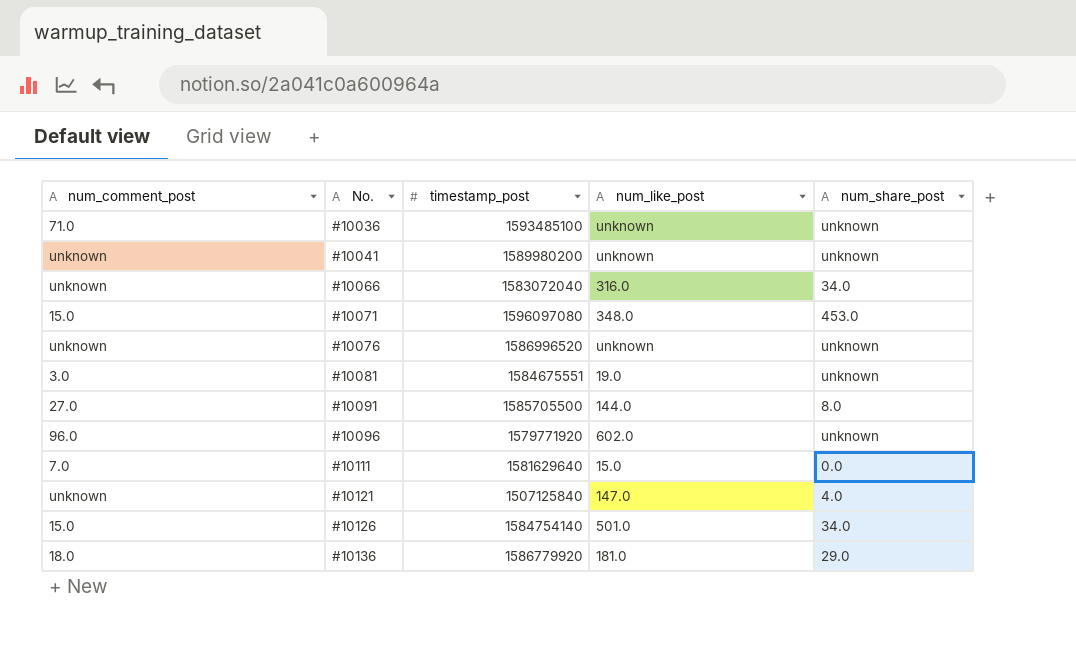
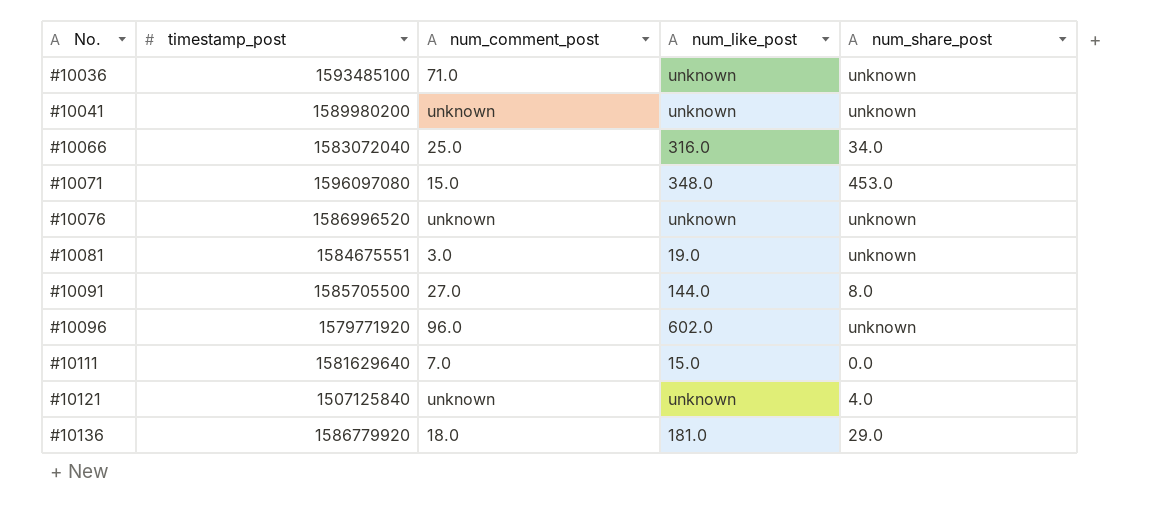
column num_comment_post | position: 1 -> 3
row #10126: 15.0 | 1584754140 | 501.0 | 34.0 -> none
#10066 | num_comment_post: unknown -> 25.0
#10121 | num_like_post: 147.0 -> unknown

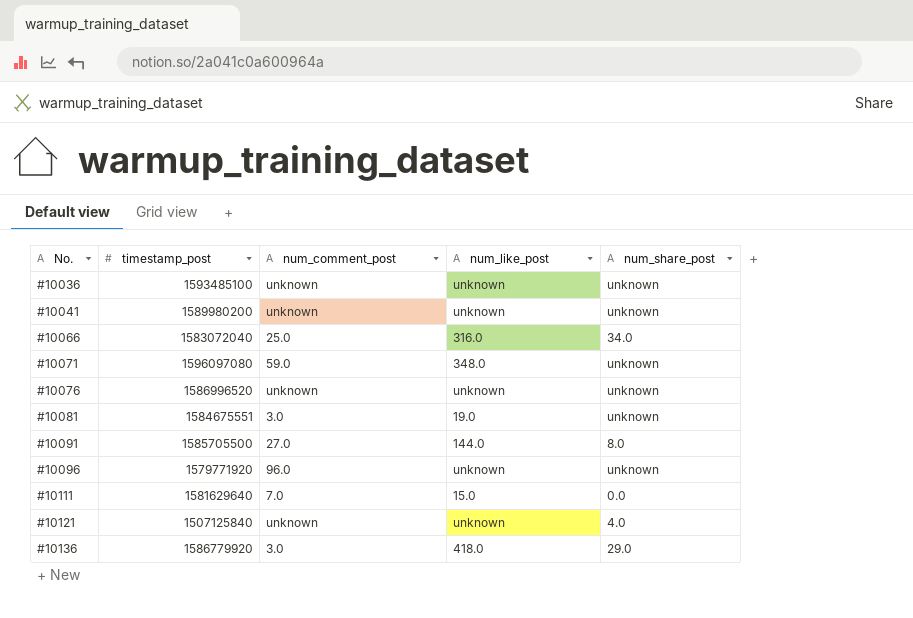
#10036 | num_comment_post: 71.0 -> unknown
#10071 | num_comment_post: 15.0 -> 59.0
#10071 | num_share_post: 453.0 -> unknown
#10096 | num_like_post: 602.0 -> unknown
#10136 | num_comment_post: 18.0 -> 3.0
#10136 | num_like_post: 181.0 -> 418.0

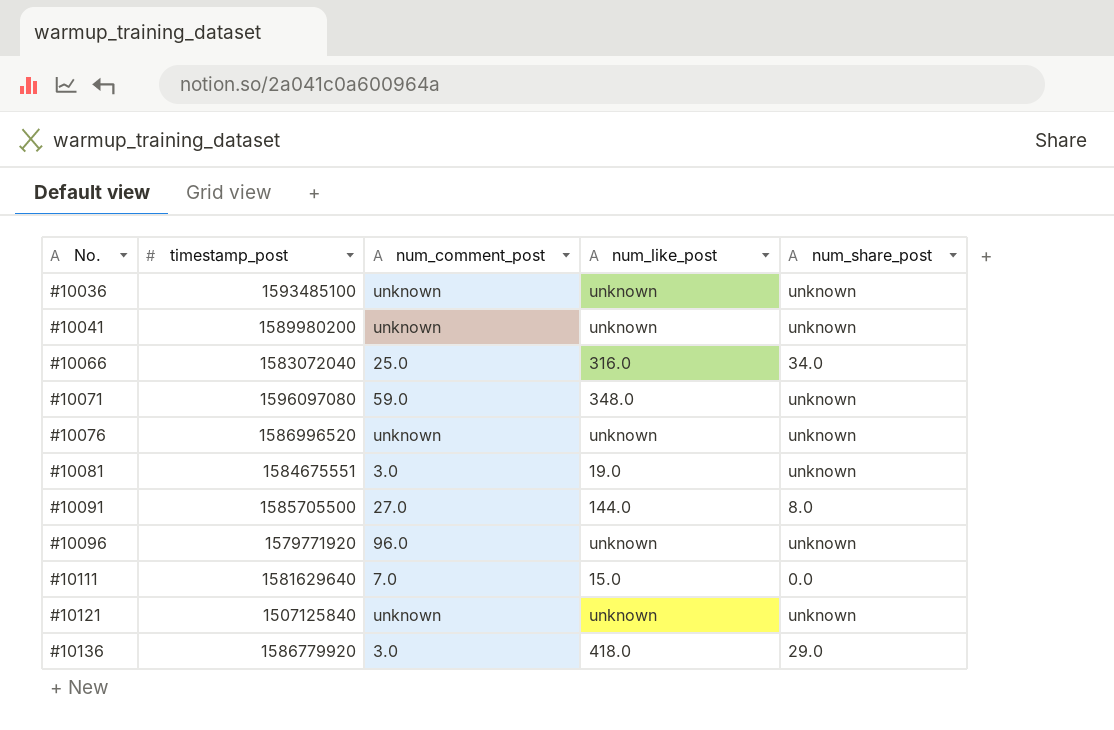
#10121 | num_share_post: 4.0 -> unknown

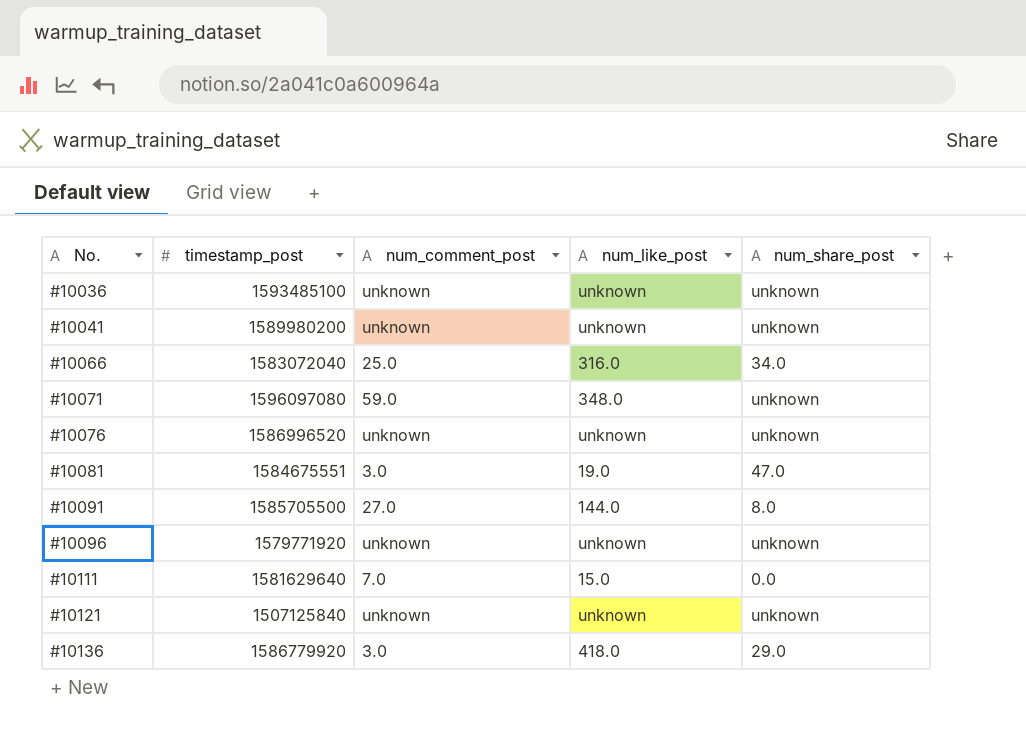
#10081 | num_share_post: unknown -> 47.0
#10096 | num_comment_post: 96.0 -> unknown

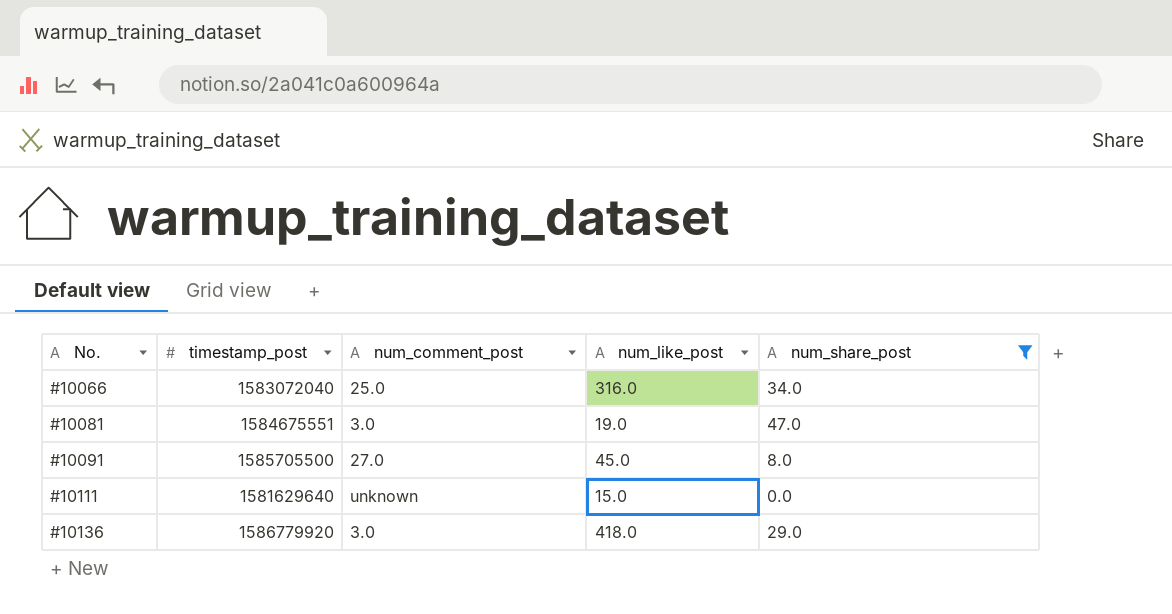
filter: none -> num_share_post != unknown
#10091 | num_like_post: 144.0 -> 45.0
#10111 | num_comment_post: 7.0 -> unknown

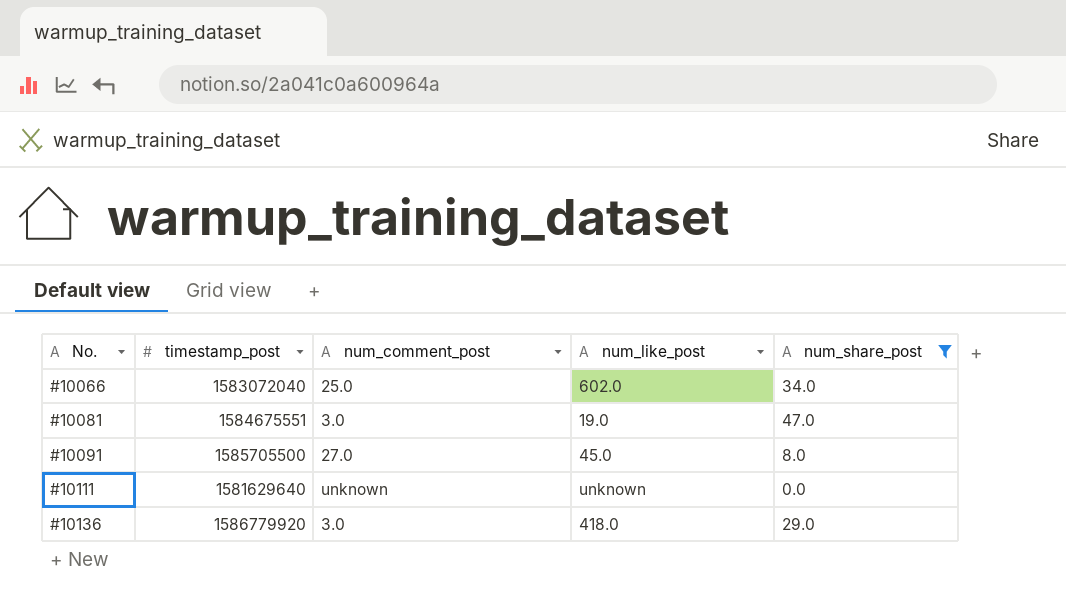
#10066 | num_like_post: 316.0 -> 602.0
#10111 | num_like_post: 15.0 -> unknown

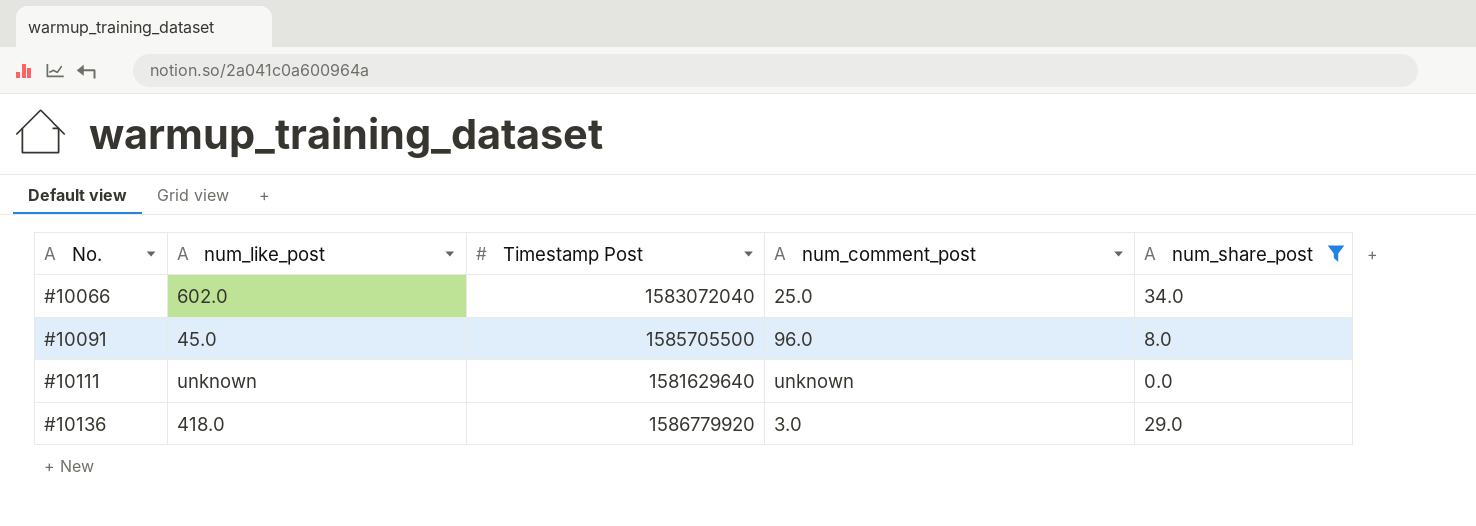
column num_like_post | position: 4 -> 2
column name: timestamp_post -> Timestamp Post
row #10081: 1584675551 | 3.0 | 19.0 | 47.0 -> none
#10091 | num_comment_post: 27.0 -> 96.0

